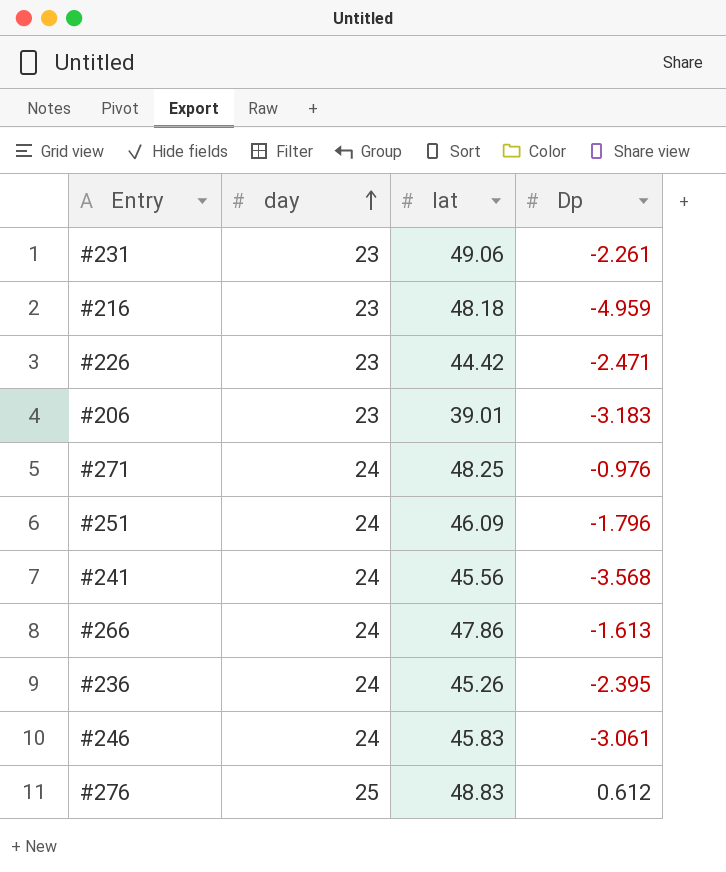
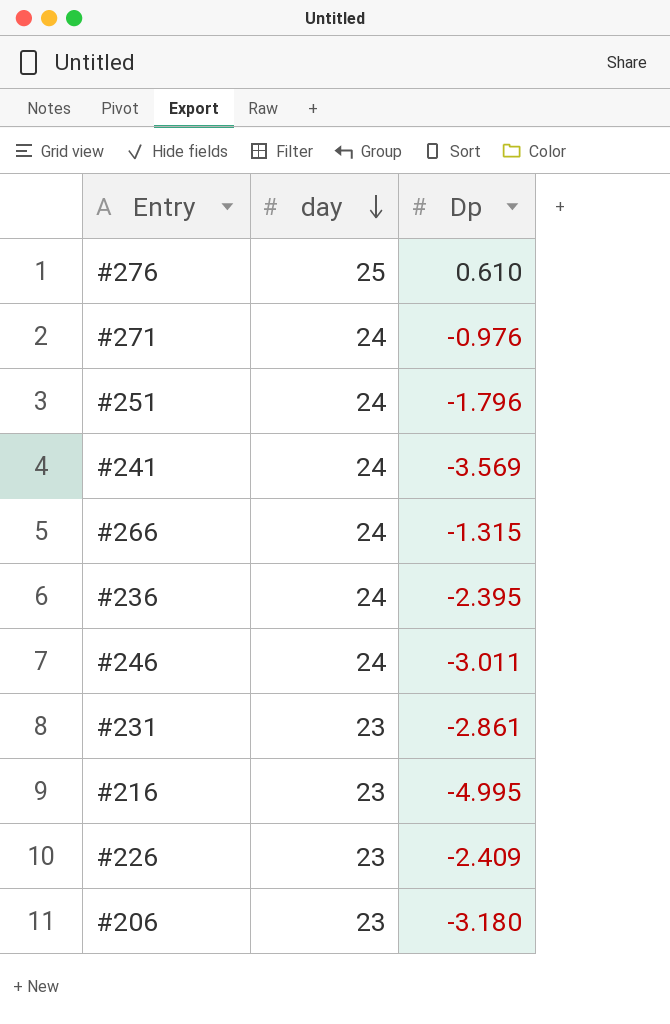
row order: day ascending -> day descending
column lat | position: 3 -> none
#276 | Dp: 0.612 -> 0.610
#241 | Dp: -3.568 -> -3.569
#266 | Dp: -1.613 -> -1.315
#246 | Dp: -3.061 -> -3.011
#231 | Dp: -2.261 -> -2.861
#216 | Dp: -4.959 -> -4.995
#226 | Dp: -2.471 -> -2.409
#206 | Dp: -3.183 -> -3.180

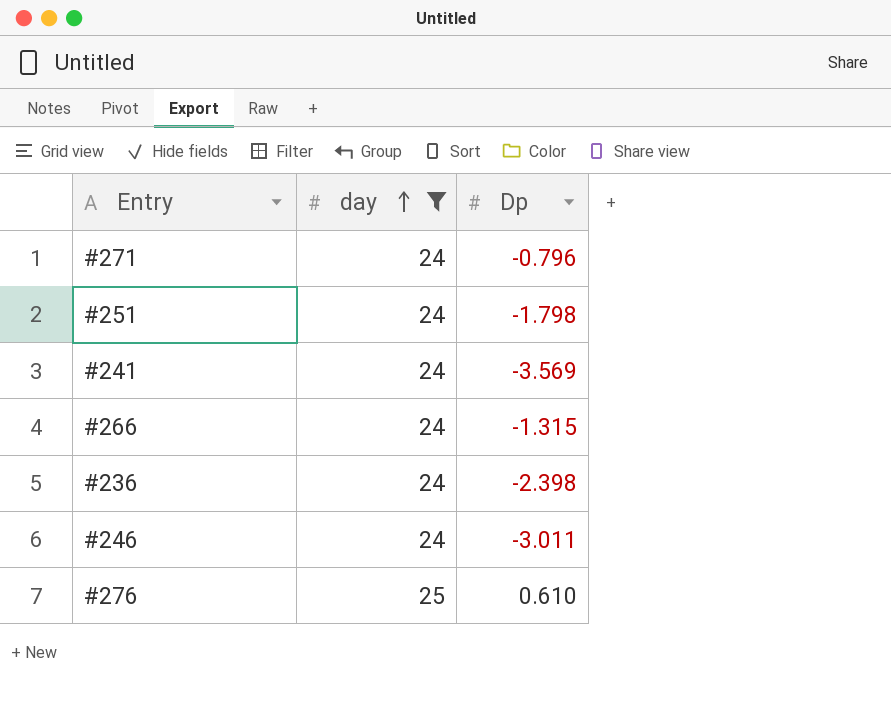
filter: none -> day != 23
row order: day descending -> day ascending
#271 | Dp: -0.976 -> -0.796
#251 | Dp: -1.796 -> -1.798
#236 | Dp: -2.395 -> -2.398

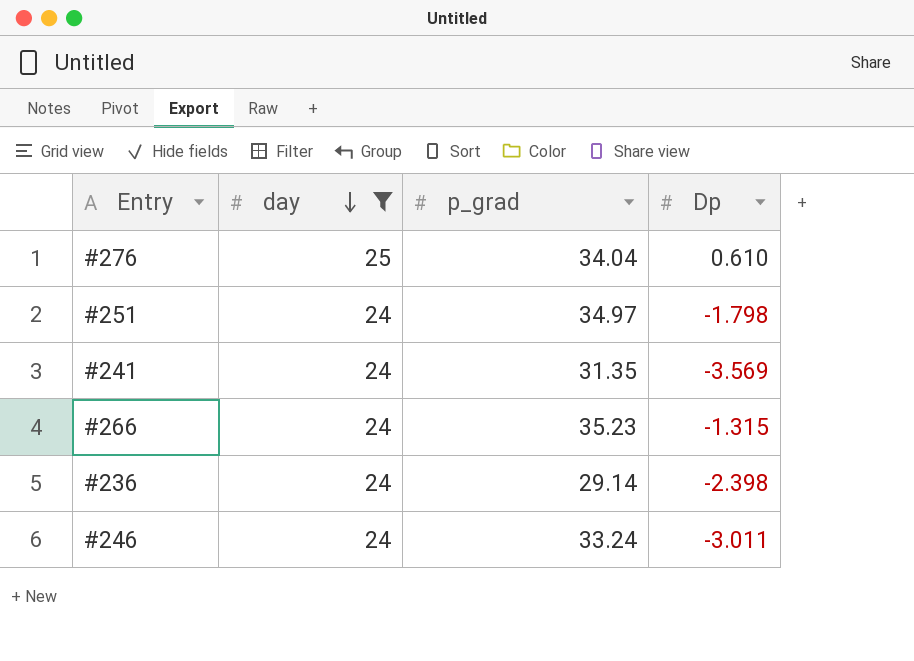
row order: day ascending -> day descending
column p_grad | position: none -> 3
row #271: 24 | -0.796 -> none

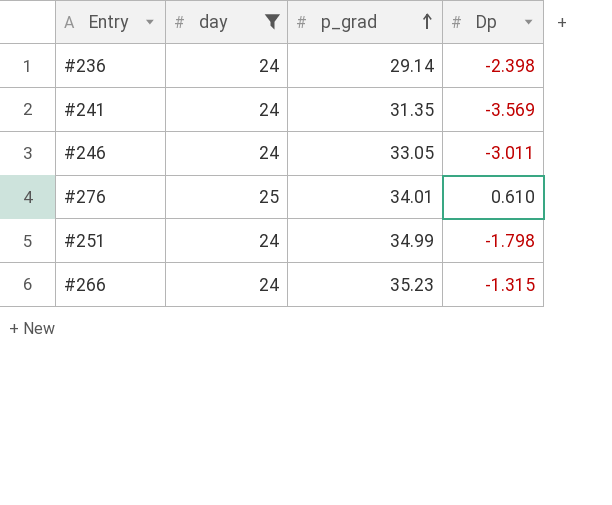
row order: day descending -> p_grad ascending
#246 | p_grad: 33.24 -> 33.05
#276 | p_grad: 34.04 -> 34.01
#251 | p_grad: 34.97 -> 34.99

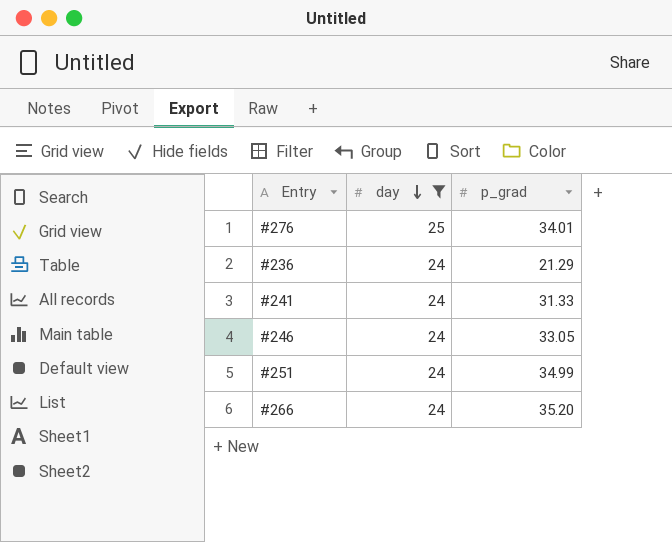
row order: p_grad ascending -> day descending
column Dp | position: 4 -> none
#236 | p_grad: 29.14 -> 21.29
#241 | p_grad: 31.35 -> 31.33
#266 | p_grad: 35.23 -> 35.20

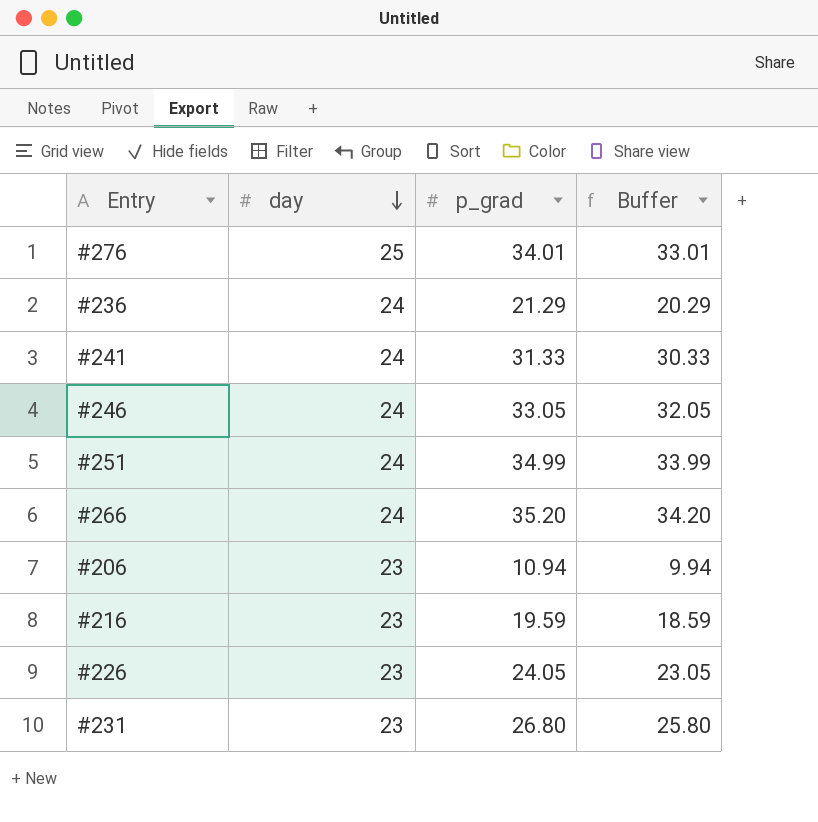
filter: day != 23 -> none
column Buffer | formula: none -> [p_grad] - 1

